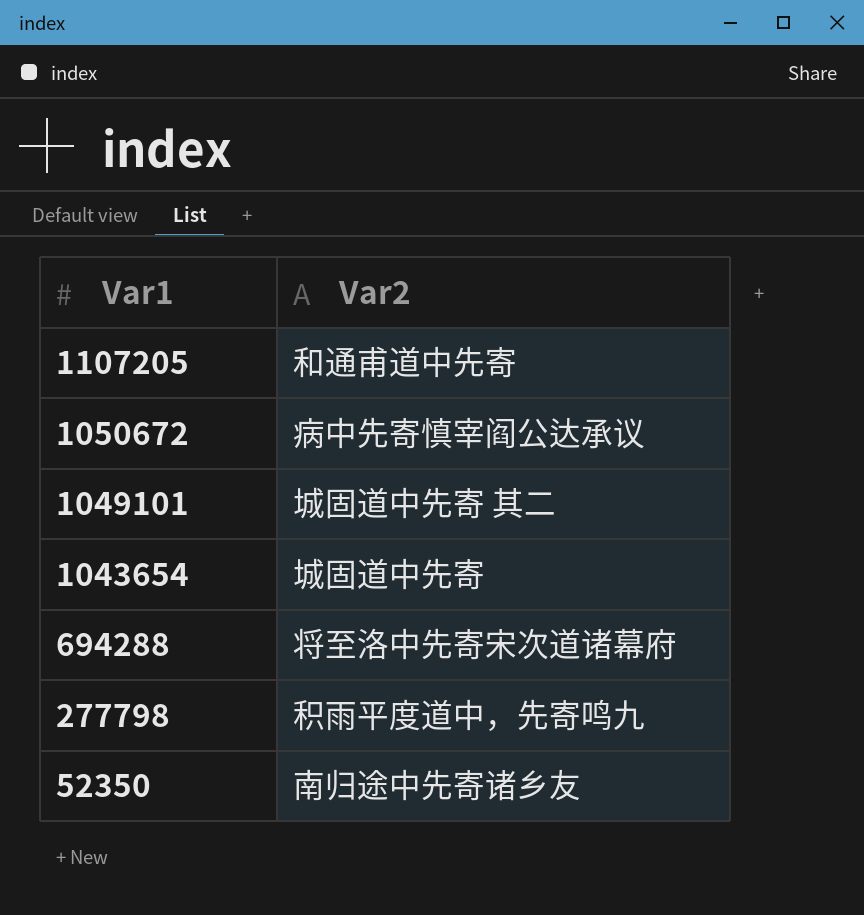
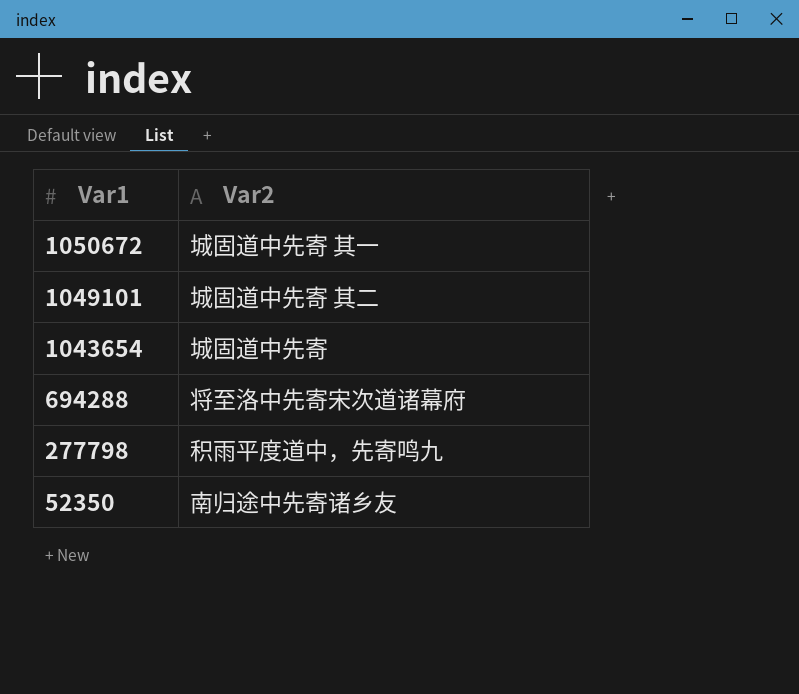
row 1107205: 和通甫道中先寄 -> none
1050672 | Var2: 病中先寄慎宰阎公达承议 -> 城固道中先寄 其一

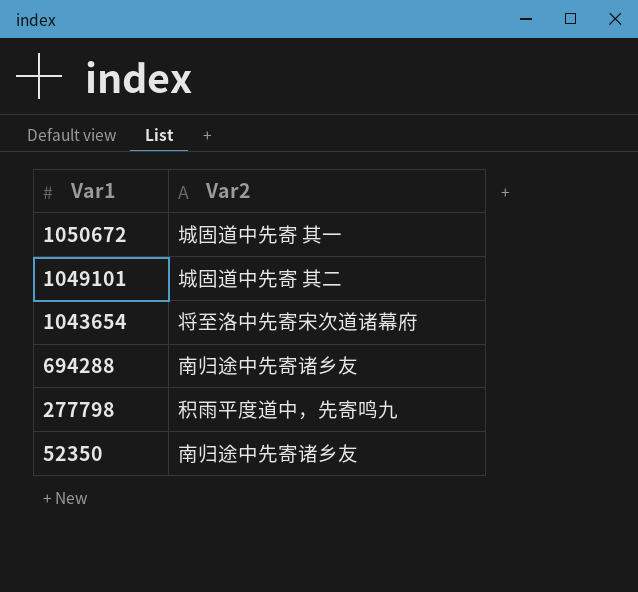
1043654 | Var2: 城固道中先寄 -> 将至洛中先寄宋次道诸幕府
694288 | Var2: 将至洛中先寄宋次道诸幕府 -> 南归途中先寄诸乡友

